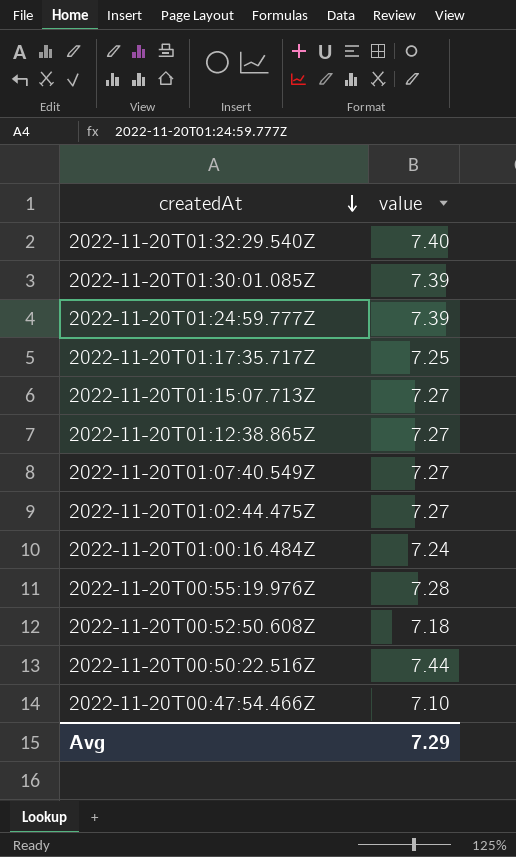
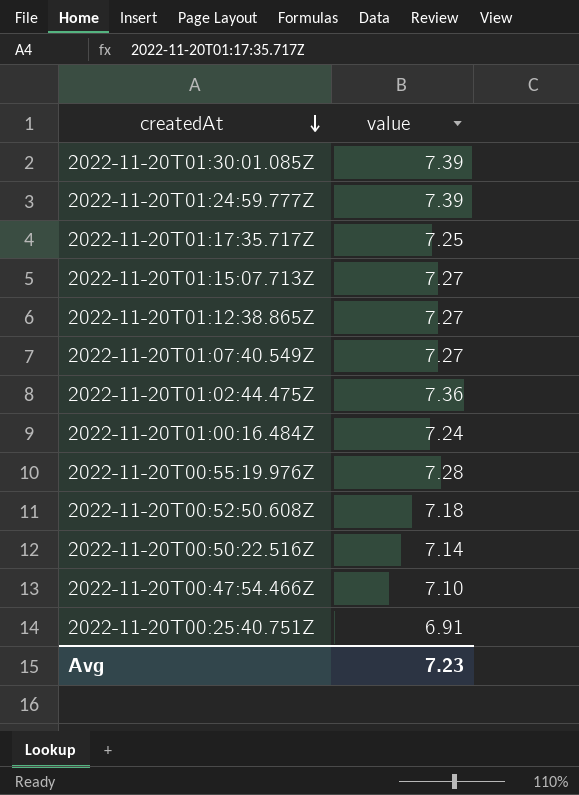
row 2022-11-20T01:32:29.540Z: 7.40 -> none
2022-11-20T01:02:44.475Z | value: 7.27 -> 7.36
2022-11-20T00:50:22.516Z | value: 7.44 -> 7.14
row 2022-11-20T00:25:40.751Z: none -> 6.91
Avg | value: 7.29 -> 7.23

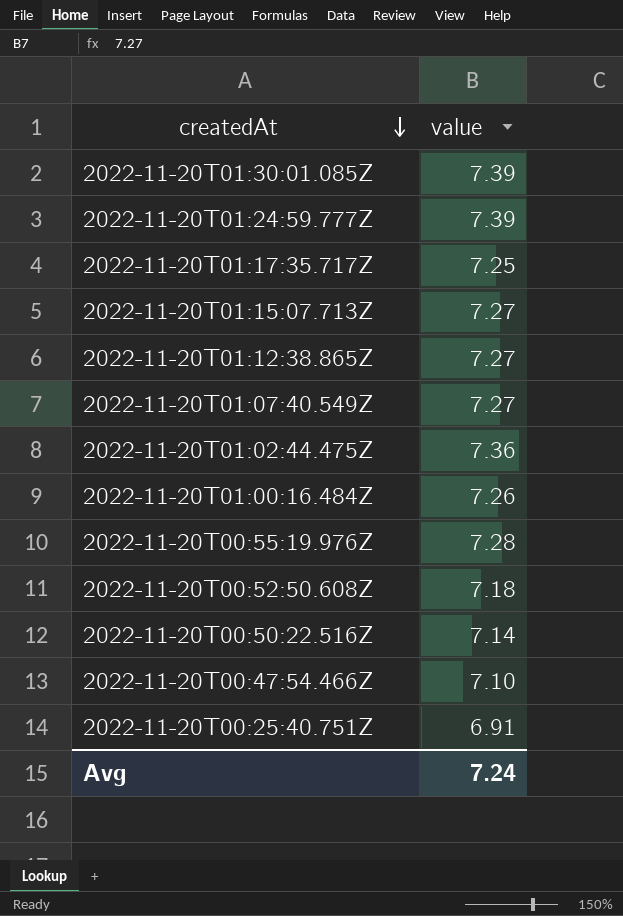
2022-11-20T01:00:16.484Z | value: 7.24 -> 7.26
Avg | value: 7.23 -> 7.24

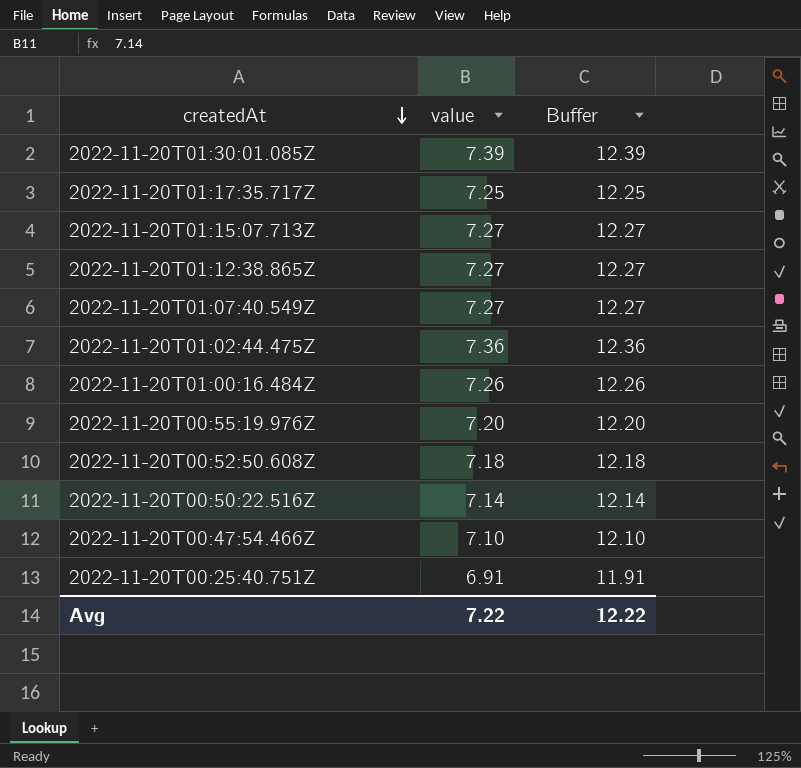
column Buffer | formula: none -> [value] + 5
row 2022-11-20T01:24:59.777Z: 7.39 -> none
2022-11-20T00:55:19.976Z | value: 7.28 -> 7.20
Avg | value: 7.24 -> 7.22

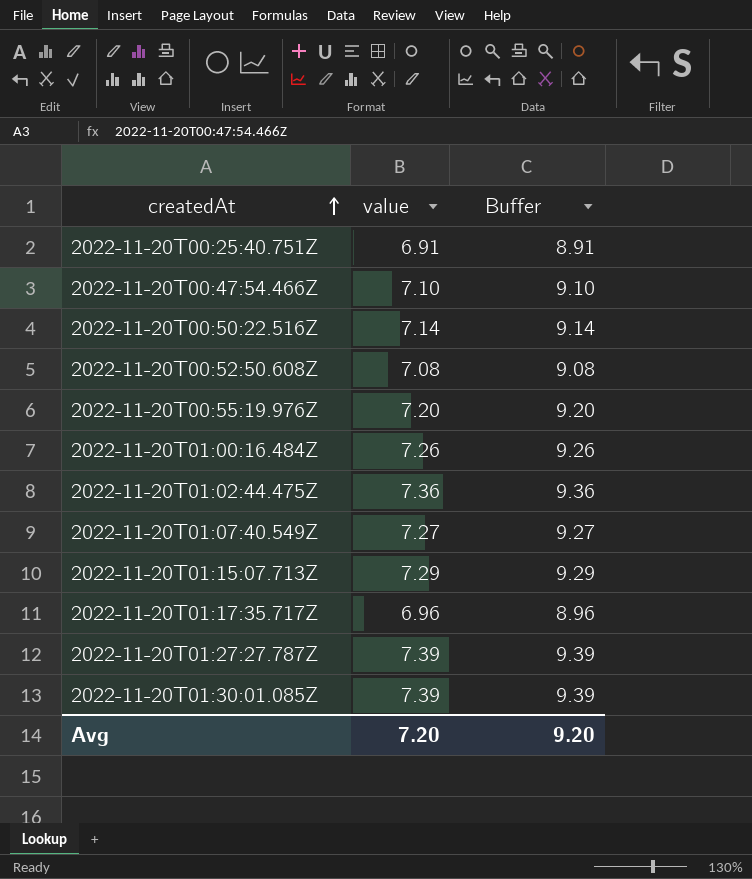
row order: createdAt descending -> createdAt ascending
column Buffer | formula: [value] + 5 -> [value] + 2
row 2022-11-20T01:12:38.865Z: 7.27 | 12.27 -> none
2022-11-20T00:52:50.608Z | value: 7.18 -> 7.08
2022-11-20T01:15:07.713Z | value: 7.27 -> 7.29
2022-11-20T01:17:35.717Z | value: 7.25 -> 6.96
row 2022-11-20T01:27:27.787Z: none -> 7.39 | 9.39
Avg | value: 7.22 -> 7.20
Avg | Buffer: 12.22 -> 9.20

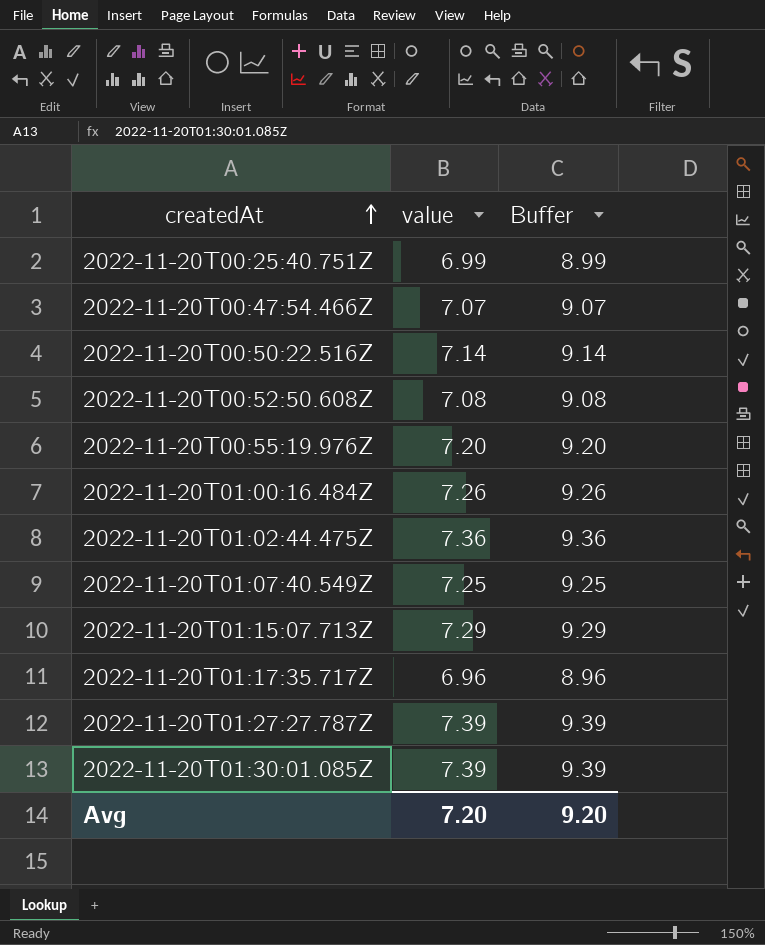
2022-11-20T00:25:40.751Z | value: 6.91 -> 6.99
2022-11-20T00:25:40.751Z | Buffer: 8.91 -> 8.99
2022-11-20T00:47:54.466Z | value: 7.10 -> 7.07
2022-11-20T00:47:54.466Z | Buffer: 9.10 -> 9.07
2022-11-20T01:07:40.549Z | value: 7.27 -> 7.25
2022-11-20T01:07:40.549Z | Buffer: 9.27 -> 9.25

